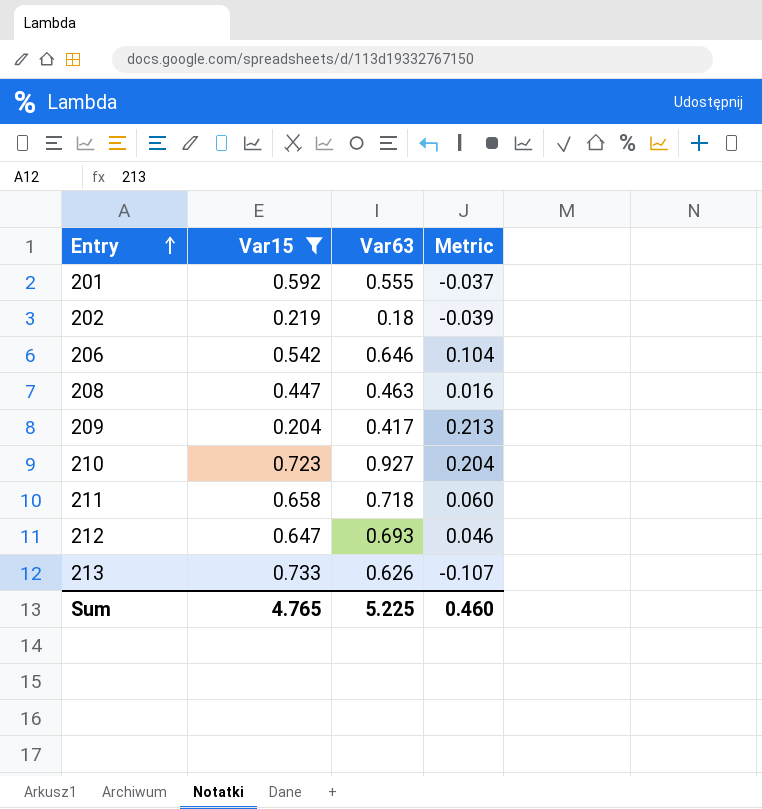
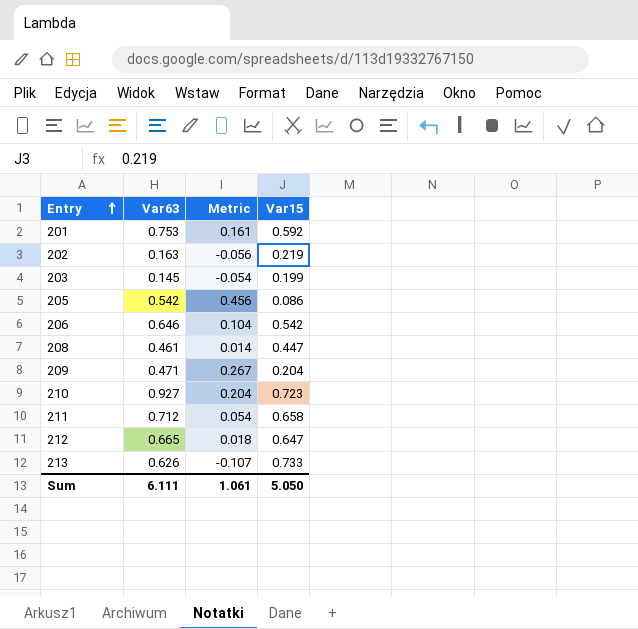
filter: Var15 >= 0.204 -> none
column Var15 | position: 2 -> 4
201 | Var63: 0.555 -> 0.753
201 | Metric: -0.037 -> 0.161
202 | Var63: 0.18 -> 0.163
202 | Metric: -0.039 -> -0.056
208 | Var63: 0.463 -> 0.461
208 | Metric: 0.016 -> 0.014
209 | Var63: 0.417 -> 0.471
209 | Metric: 0.213 -> 0.267
211 | Var63: 0.718 -> 0.712
211 | Metric: 0.060 -> 0.054
212 | Var63: 0.693 -> 0.665
212 | Metric: 0.046 -> 0.018
Sum | Var63: 5.225 -> 6.111
Sum | Metric: 0.460 -> 1.061
Sum | Var15: 4.765 -> 5.050

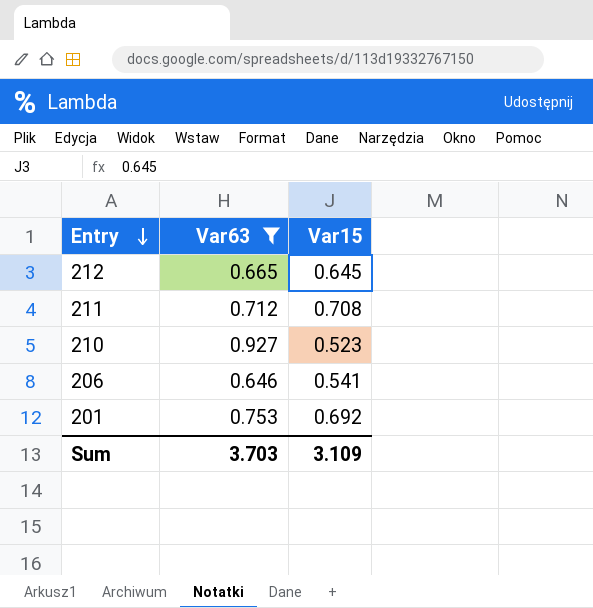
filter: none -> Var63 >= 0.646
row order: Entry ascending -> Entry descending
column Metric | formula: [Var63] - [Var15] -> none
212 | Var15: 0.647 -> 0.645
211 | Var15: 0.658 -> 0.708
210 | Var15: 0.723 -> 0.523
206 | Var15: 0.542 -> 0.541
201 | Var15: 0.592 -> 0.692
Sum | Var63: 6.111 -> 3.703
Sum | Var15: 5.050 -> 3.109

